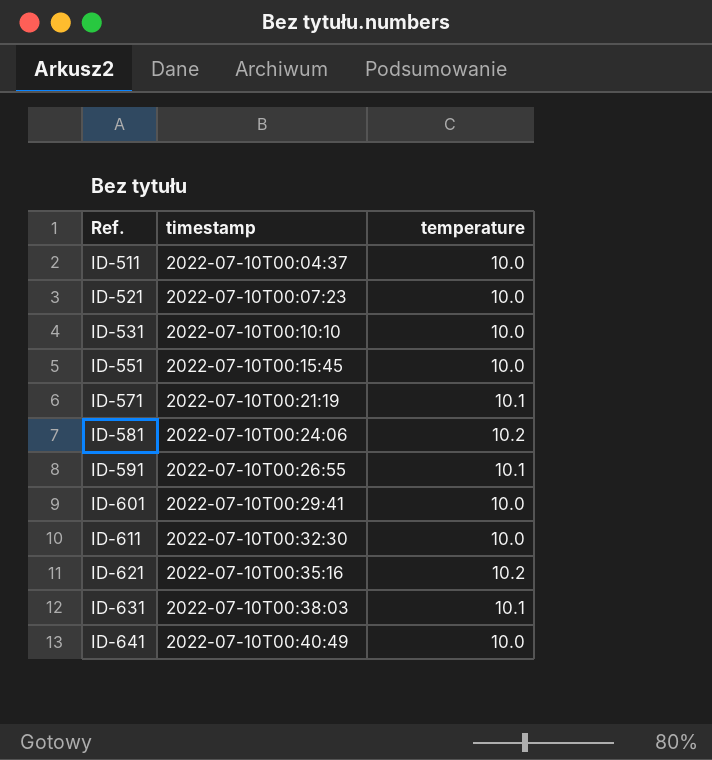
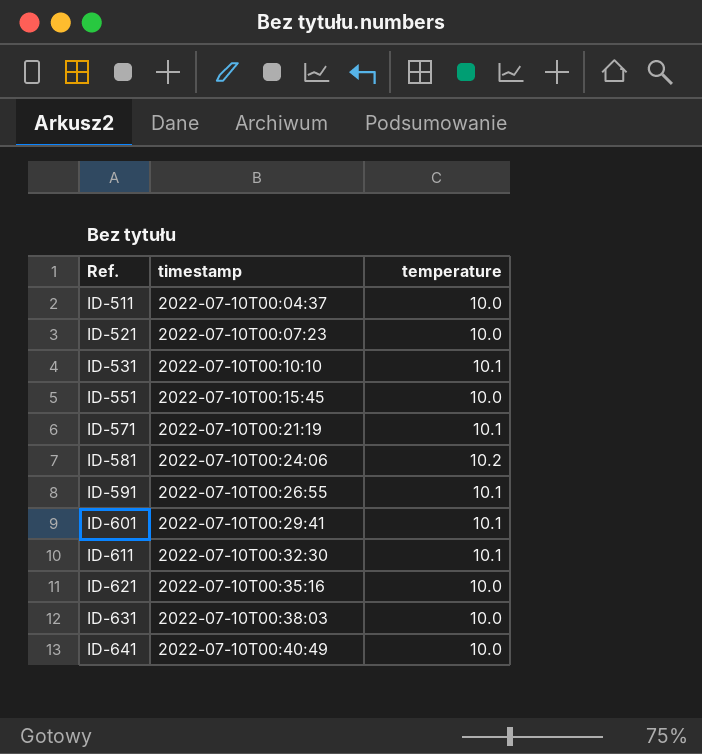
ID-531 | temperature: 10.0 -> 10.1
ID-601 | temperature: 10.0 -> 10.1
ID-611 | temperature: 10.0 -> 10.1
ID-621 | temperature: 10.2 -> 10.0
ID-631 | temperature: 10.1 -> 10.0

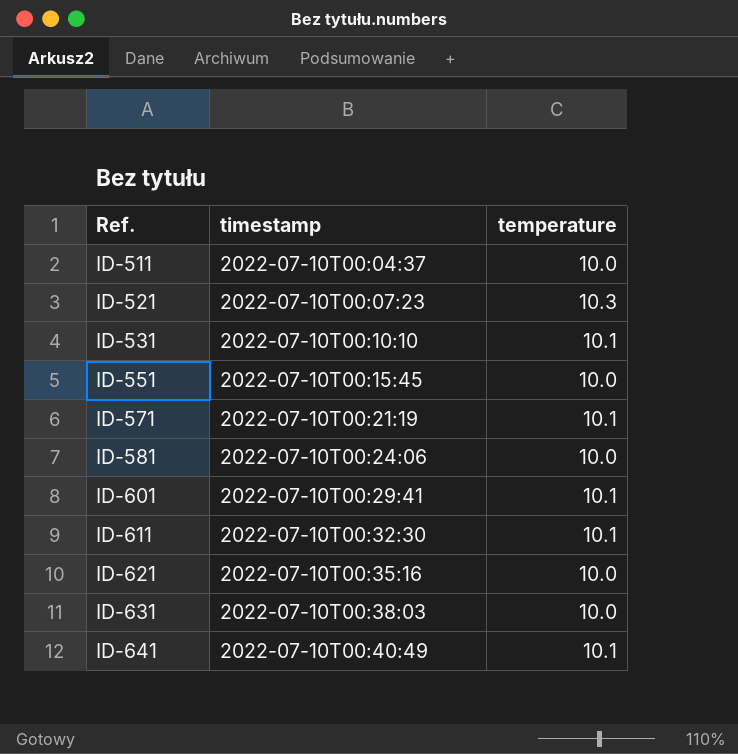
row ID-591: 2022-07-10T00:26:55 | 10.1 -> none
ID-521 | temperature: 10.0 -> 10.3
ID-581 | temperature: 10.2 -> 10.0
ID-641 | temperature: 10.0 -> 10.1

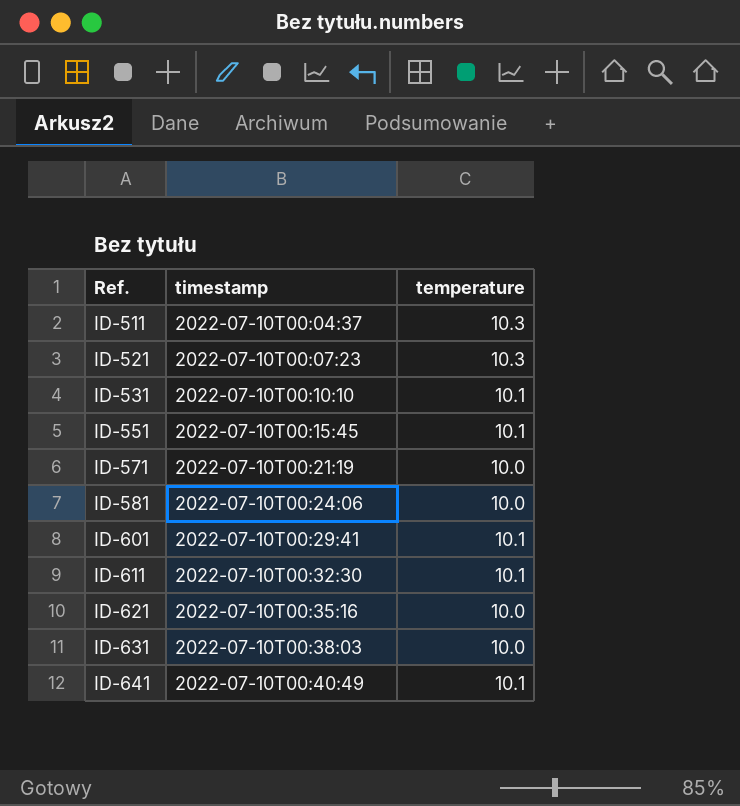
ID-511 | temperature: 10.0 -> 10.3
ID-551 | temperature: 10.0 -> 10.1
ID-571 | temperature: 10.1 -> 10.0

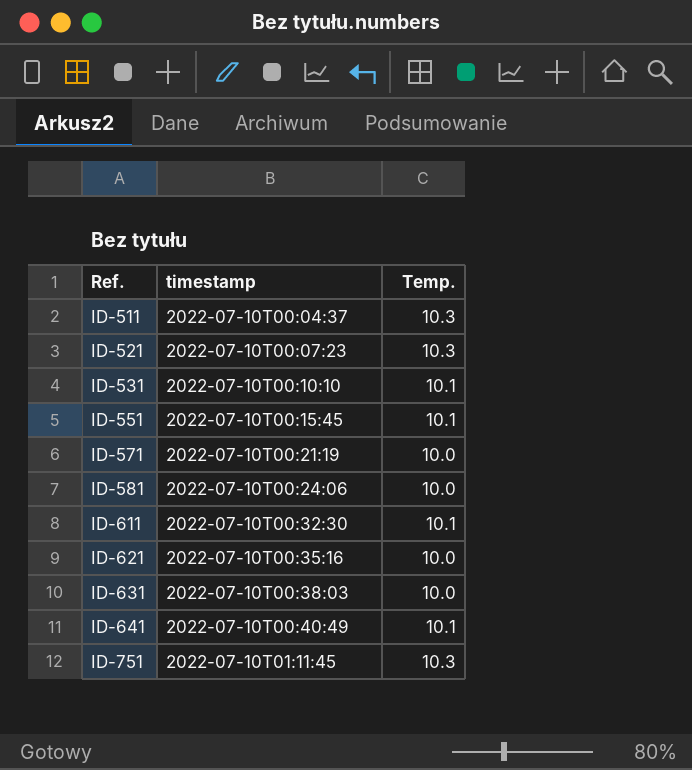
column name: temperature -> Temp.
row ID-601: 2022-07-10T00:29:41 | 10.1 -> none
row ID-751: none -> 2022-07-10T01:11:45 | 10.3

